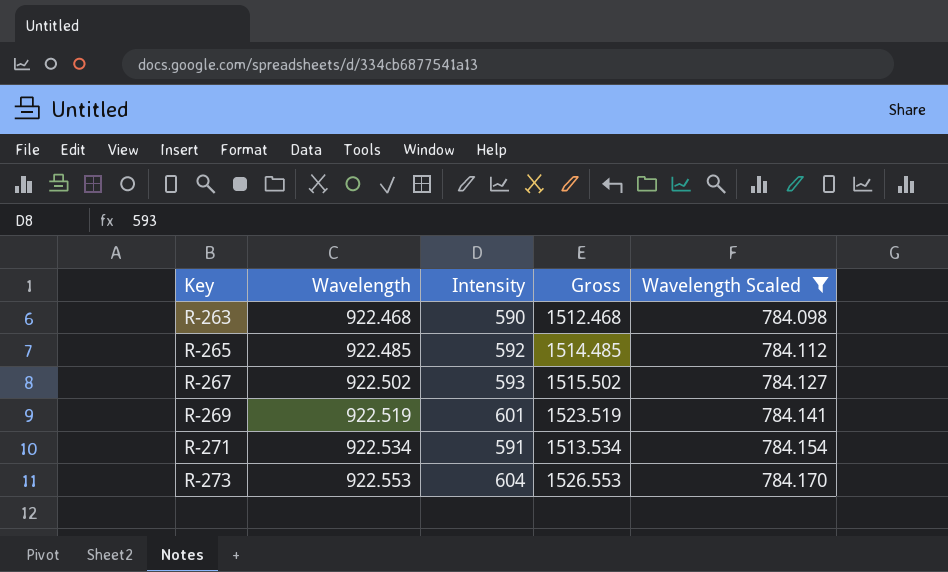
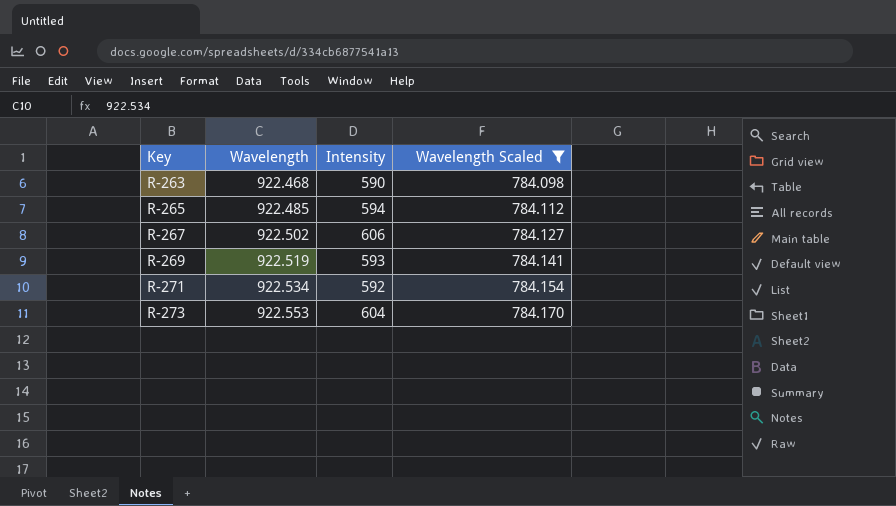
column Gross | formula: [Wavelength] + [Intensity] -> none
R-265 | Intensity: 592 -> 594
R-267 | Intensity: 593 -> 606
R-269 | Intensity: 601 -> 593
R-271 | Intensity: 591 -> 592

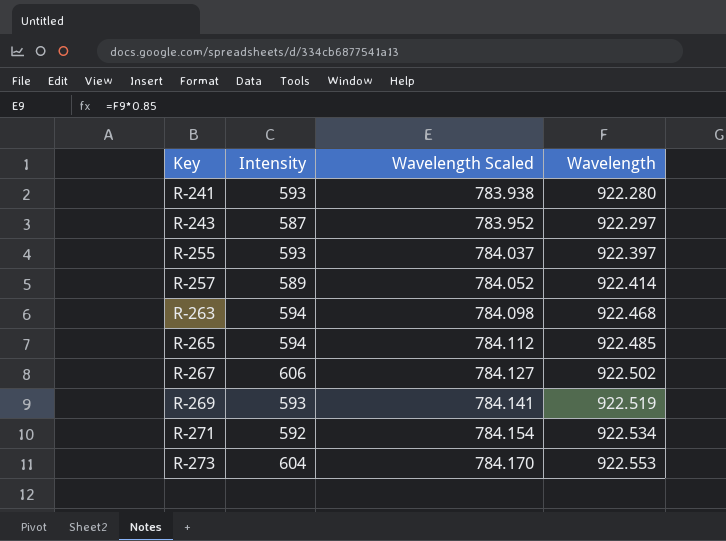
filter: Wavelength Scaled >= 784.098 -> none
column Wavelength | position: 2 -> 4
R-263 | Intensity: 590 -> 594

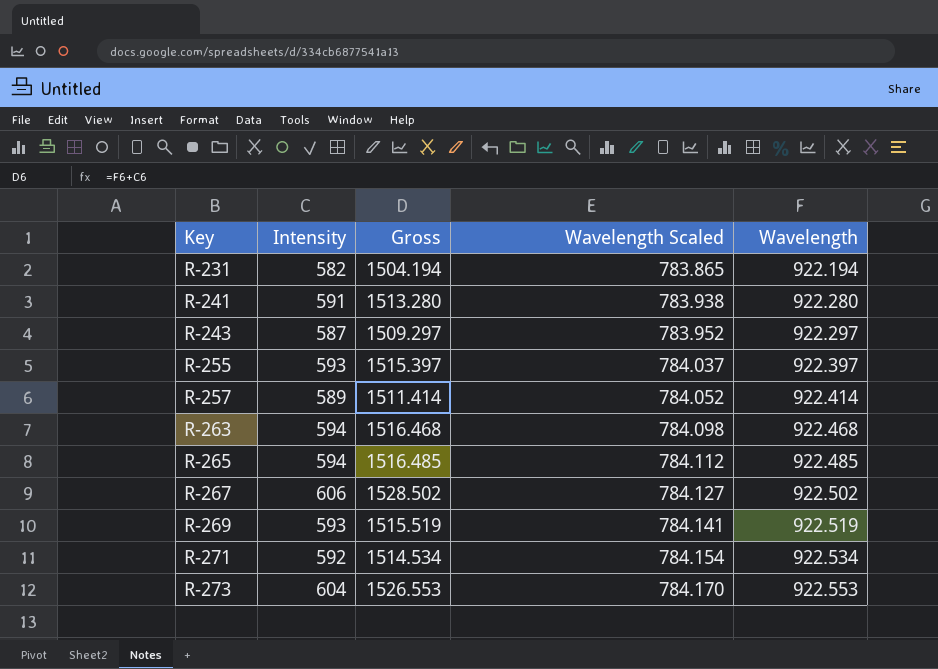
column Gross | formula: none -> [Intensity] + [Wavelength]
row R-231: none -> 582 | 1504.194 | 783.865 | 922.194
R-241 | Intensity: 593 -> 591

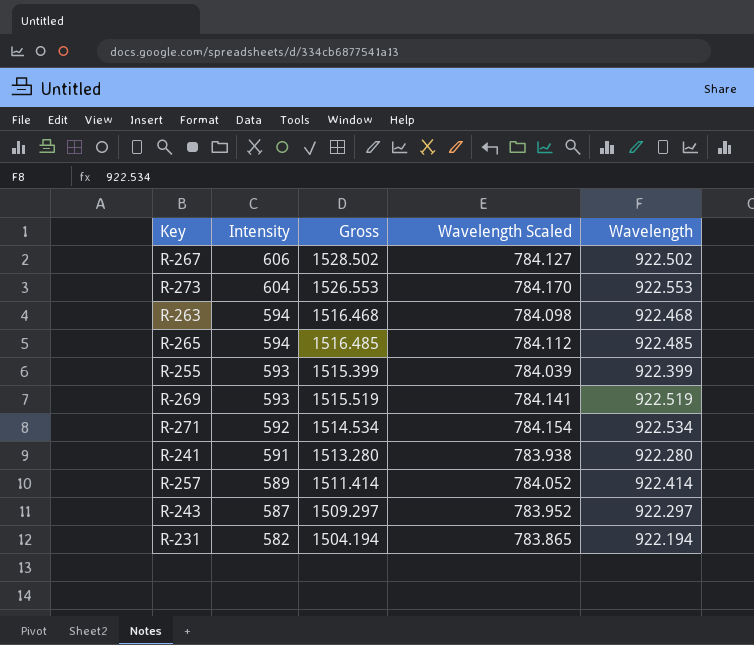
row order: Key ascending -> Intensity descending
R-255 | Gross: 1515.397 -> 1515.399
R-255 | Wavelength Scaled: 784.037 -> 784.039
R-255 | Wavelength: 922.397 -> 922.399

